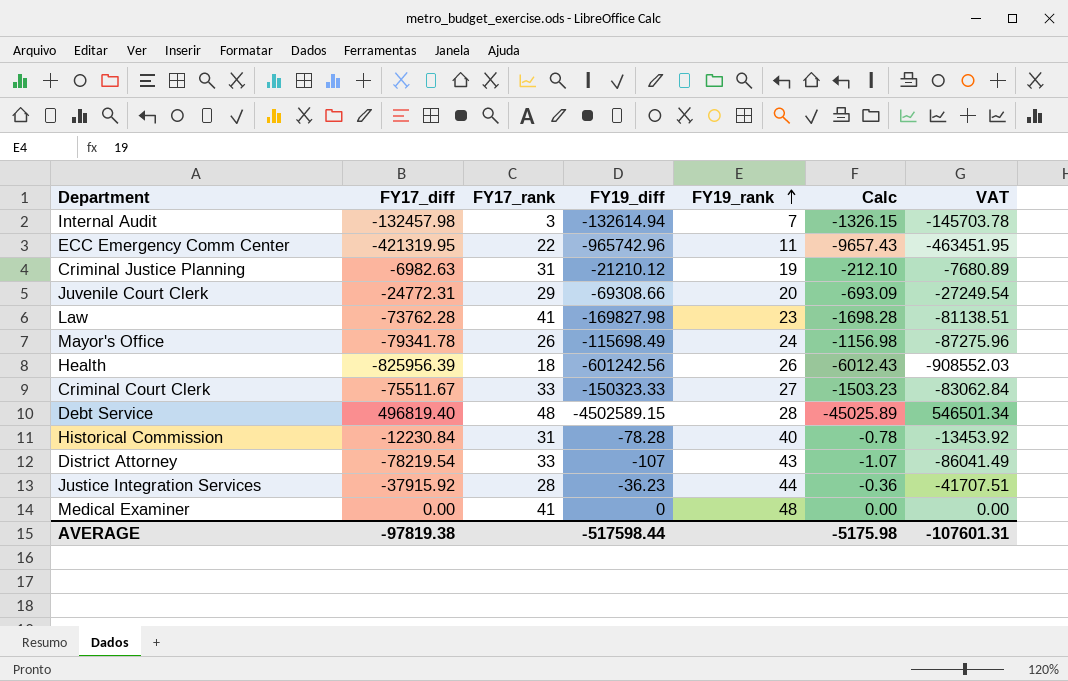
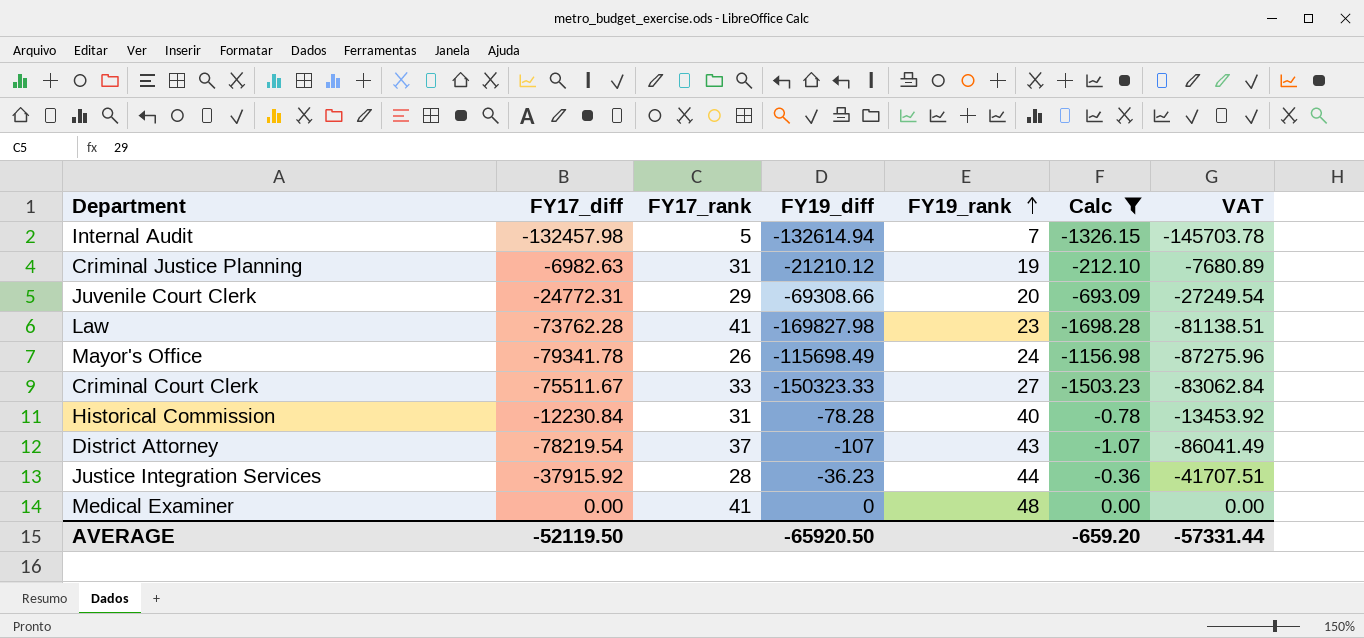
filter: none -> Calc >= -1698.28
Internal Audit | FY17_rank: 3 -> 5
District Attorney | FY17_rank: 33 -> 37
AVERAGE | FY17_diff: -97819.38 -> -52119.50
AVERAGE | FY19_diff: -517598.44 -> -65920.50
AVERAGE | Calc: -5175.98 -> -659.20
AVERAGE | VAT: -107601.31 -> -57331.44

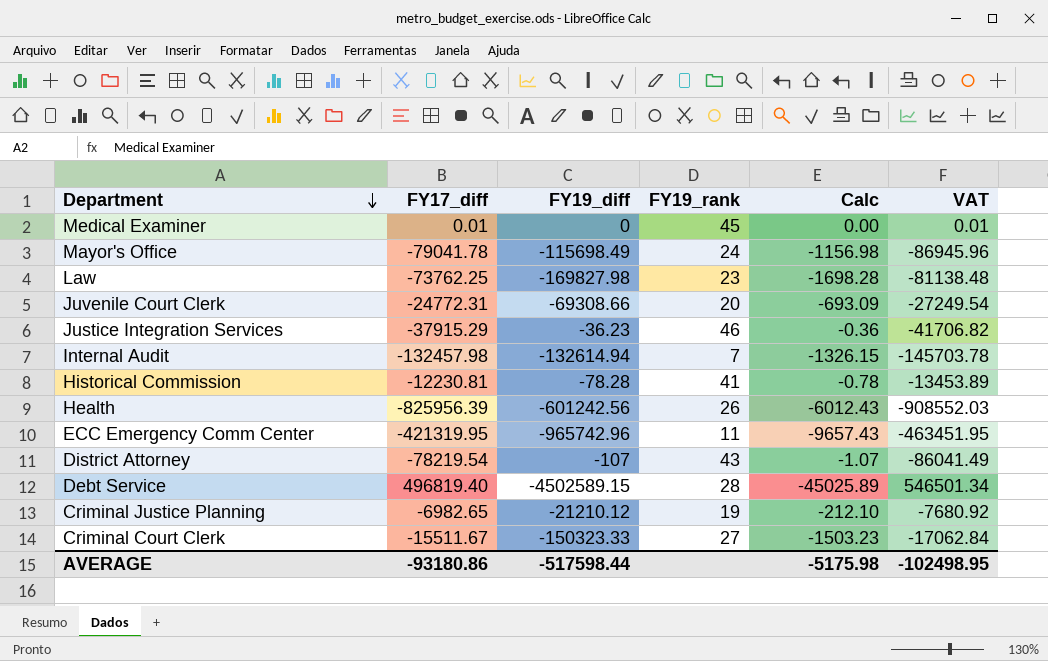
filter: Calc >= -1698.28 -> none
row order: FY19_rank ascending -> Department descending
column FY17_rank | position: 3 -> none
Medical Examiner | FY17_diff: 0.00 -> 0.01
Medical Examiner | FY19_rank: 48 -> 45
Medical Examiner | VAT: 0.00 -> 0.01
Mayor's Office | FY17_diff: -79341.78 -> -79041.78
Mayor's Office | VAT: -87275.96 -> -86945.96
Law | FY17_diff: -73762.28 -> -73762.25
Law | VAT: -81138.51 -> -81138.48
Justice Integration Services | FY17_diff: -37915.92 -> -37915.29
Justice Integration Services | FY19_rank: 44 -> 46
Justice Integration Services | VAT: -41707.51 -> -41706.82
Historical Commission | FY17_diff: -12230.84 -> -12230.81
Historical Commission | FY19_rank: 40 -> 41
Historical Commission | VAT: -13453.92 -> -13453.89
Criminal Justice Planning | FY17_diff: -6982.63 -> -6982.65
Criminal Justice Planning | VAT: -7680.89 -> -7680.92
Criminal Court Clerk | FY17_diff: -75511.67 -> -15511.67
Criminal Court Clerk | VAT: -83062.84 -> -17062.84
AVERAGE | FY17_diff: -52119.50 -> -93180.86
AVERAGE | FY19_diff: -65920.50 -> -517598.44
AVERAGE | Calc: -659.20 -> -5175.98
AVERAGE | VAT: -57331.44 -> -102498.95

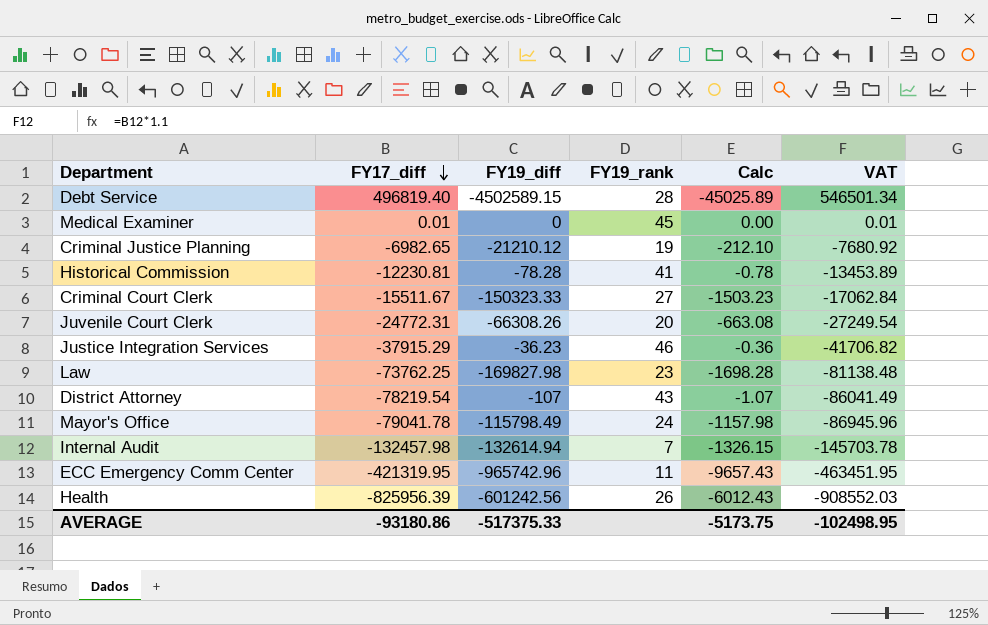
row order: Department descending -> FY17_diff descending
Juvenile Court Clerk | FY19_diff: -69308.66 -> -66308.26
Juvenile Court Clerk | Calc: -693.09 -> -663.08
Mayor's Office | FY19_diff: -115698.49 -> -115798.49
Mayor's Office | Calc: -1156.98 -> -1157.98
AVERAGE | FY19_diff: -517598.44 -> -517375.33
AVERAGE | Calc: -5175.98 -> -5173.75

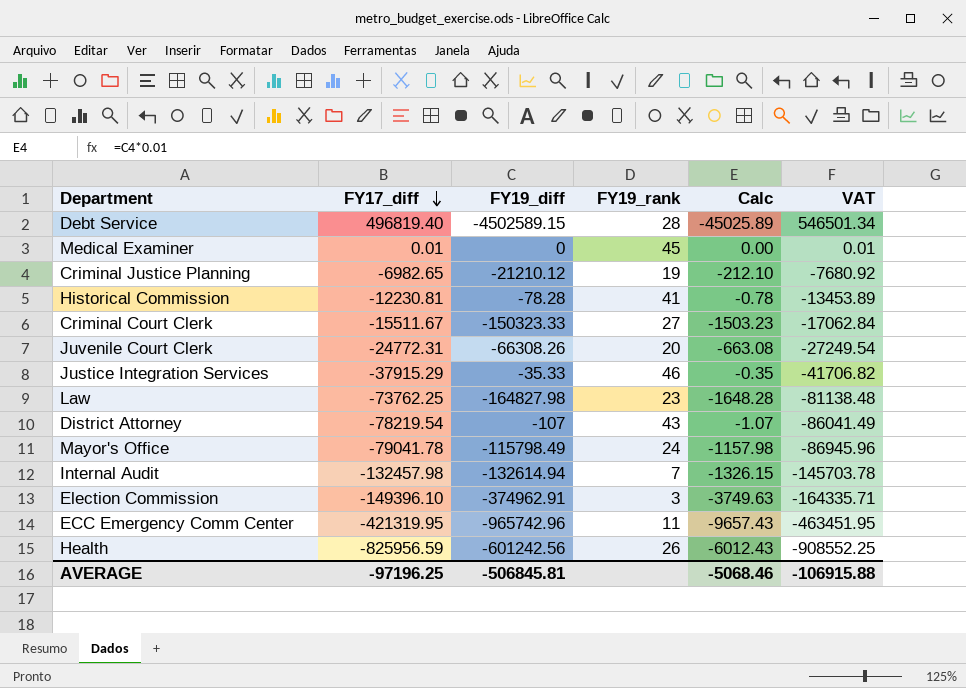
Justice Integration Services | FY19_diff: -36.23 -> -35.33
Justice Integration Services | Calc: -0.36 -> -0.35
Law | FY19_diff: -169827.98 -> -164827.98
Law | Calc: -1698.28 -> -1648.28
row Election Commission: none -> -149396.10 | -374962.91 | 3 | -3749.63 | -164335.71
Health | FY17_diff: -825956.39 -> -825956.59
Health | VAT: -908552.03 -> -908552.25
AVERAGE | FY17_diff: -93180.86 -> -97196.25
AVERAGE | FY19_diff: -517375.33 -> -506845.81
AVERAGE | Calc: -5173.75 -> -5068.46
AVERAGE | VAT: -102498.95 -> -106915.88

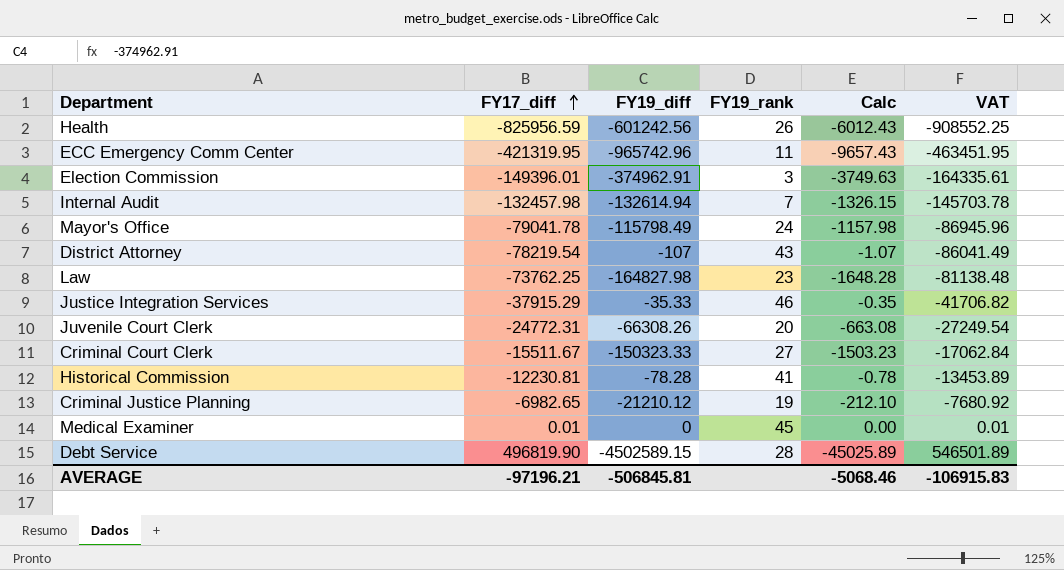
row order: FY17_diff descending -> FY17_diff ascending
Election Commission | FY17_diff: -149396.10 -> -149396.01
Election Commission | VAT: -164335.71 -> -164335.61
Debt Service | FY17_diff: 496819.40 -> 496819.90
Debt Service | VAT: 546501.34 -> 546501.89
AVERAGE | FY17_diff: -97196.25 -> -97196.21
AVERAGE | VAT: -106915.88 -> -106915.83

